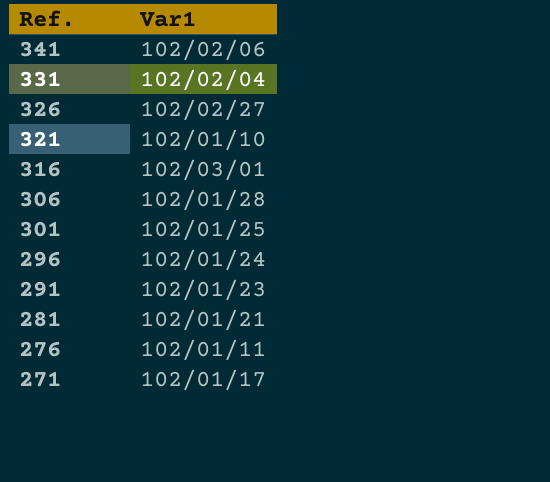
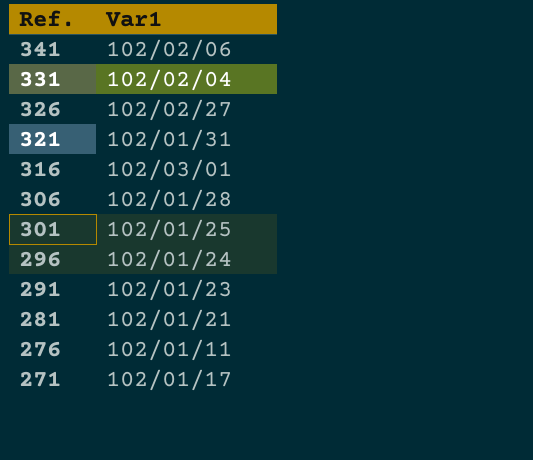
321 | Var1: 102/01/10 -> 102/01/31

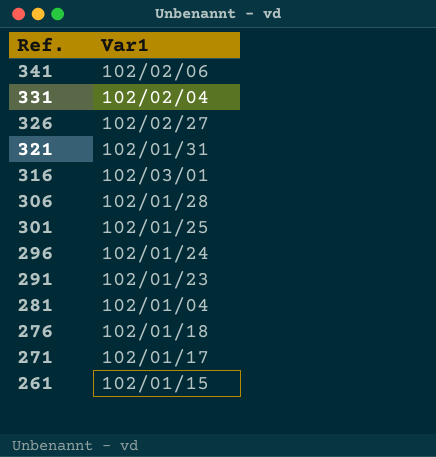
281 | Var1: 102/01/21 -> 102/01/04
276 | Var1: 102/01/11 -> 102/01/18
row 261: none -> 102/01/15

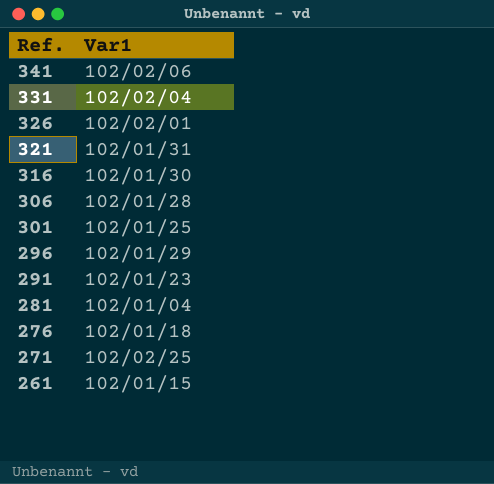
326 | Var1: 102/02/27 -> 102/02/01
316 | Var1: 102/03/01 -> 102/01/30
296 | Var1: 102/01/24 -> 102/01/29
271 | Var1: 102/01/17 -> 102/02/25

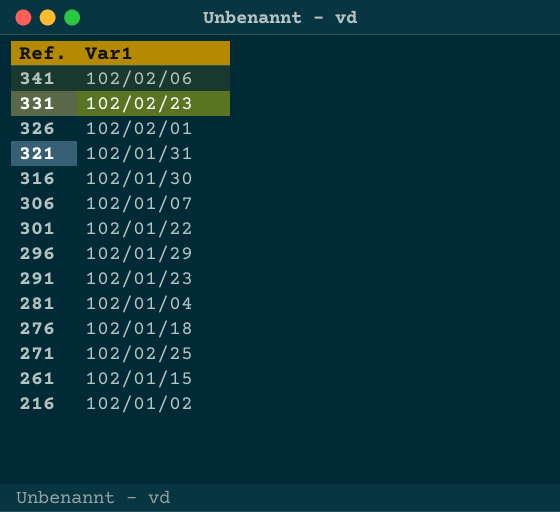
331 | Var1: 102/02/04 -> 102/02/23
306 | Var1: 102/01/28 -> 102/01/07
301 | Var1: 102/01/25 -> 102/01/22
row 216: none -> 102/01/02

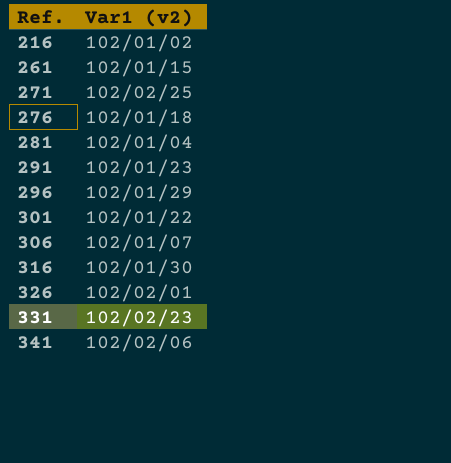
row order: Ref. descending -> Ref. ascending
column name: Var1 -> Var1 (v2)
row 321: 102/01/31 -> none

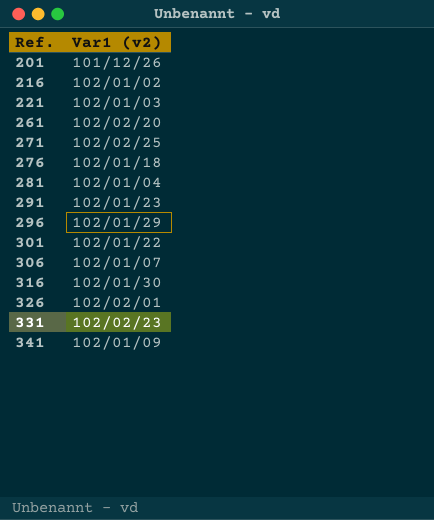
row 201: none -> 101/12/26
row 221: none -> 102/01/03
261 | Var1 (v2): 102/01/15 -> 102/02/20
341 | Var1 (v2): 102/02/06 -> 102/01/09

